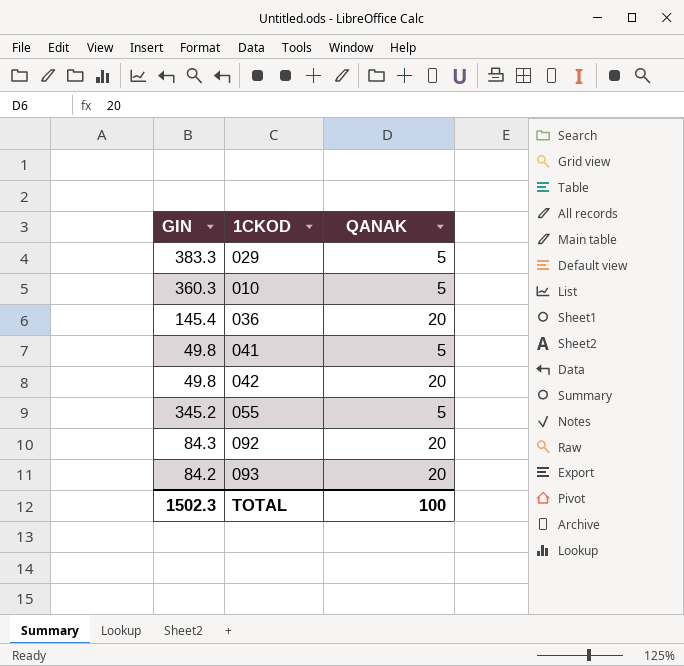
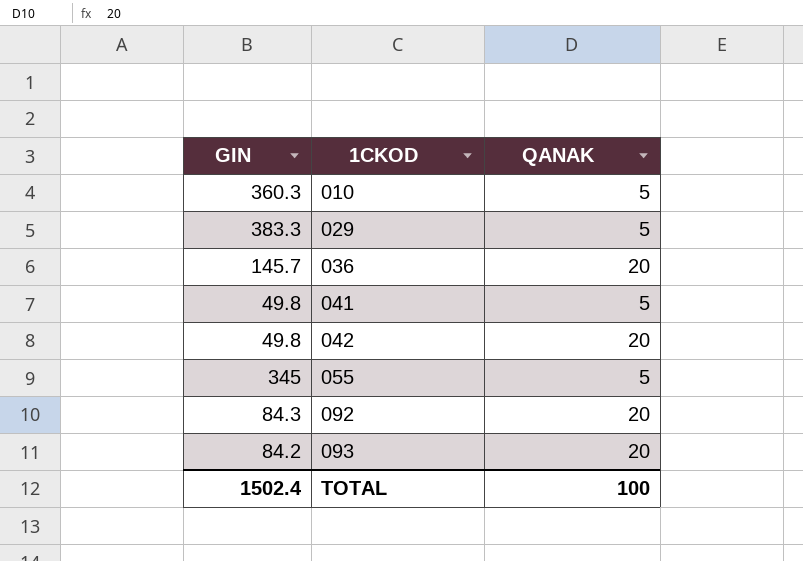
row order: none -> 1CKOD ascending
036 | GIN: 145.4 -> 145.7
055 | GIN: 345.2 -> 345
TOTAL | GIN: 1502.3 -> 1502.4

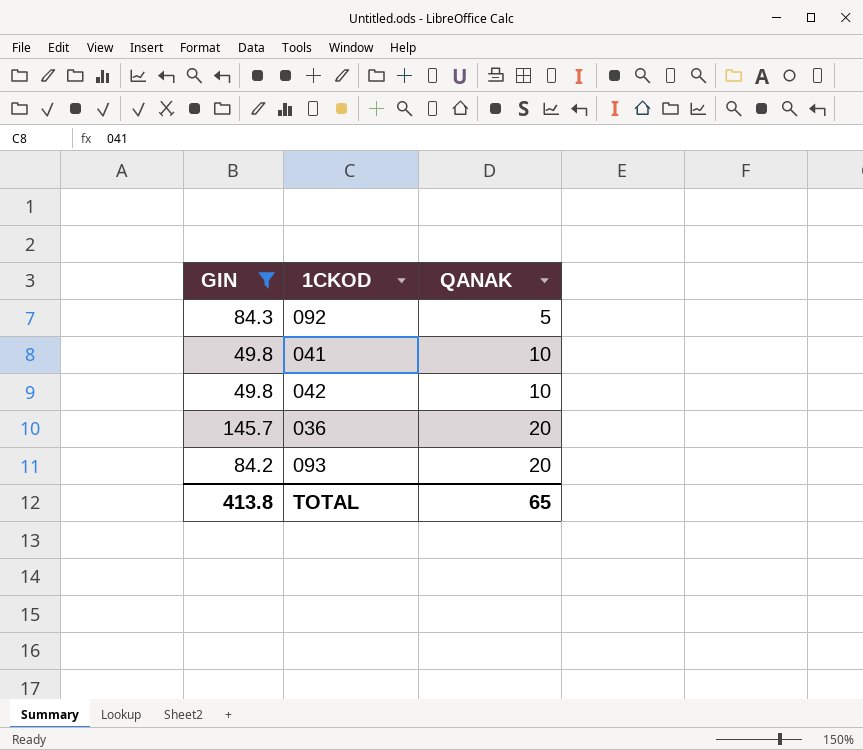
filter: none -> GIN <= 145.7
row order: 1CKOD ascending -> QANAK ascending
092 | QANAK: 20 -> 5
041 | QANAK: 5 -> 10
042 | QANAK: 20 -> 10
TOTAL | GIN: 1502.4 -> 413.8
TOTAL | QANAK: 100 -> 65

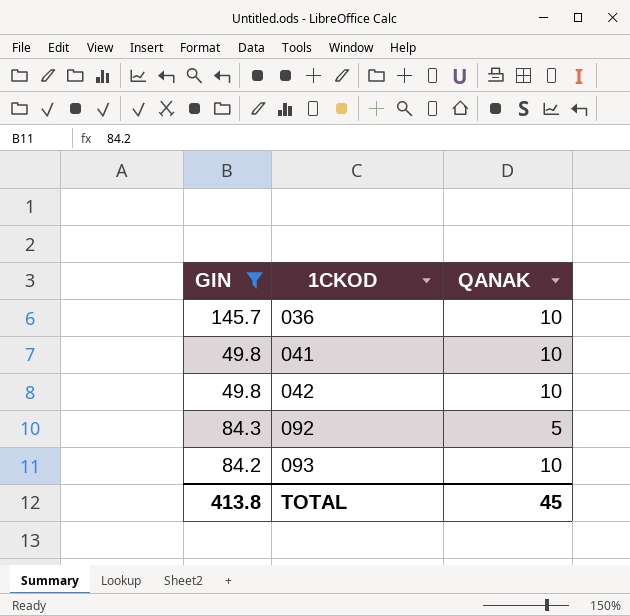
row order: QANAK ascending -> 1CKOD ascending
036 | QANAK: 20 -> 10
093 | QANAK: 20 -> 10
TOTAL | QANAK: 65 -> 45

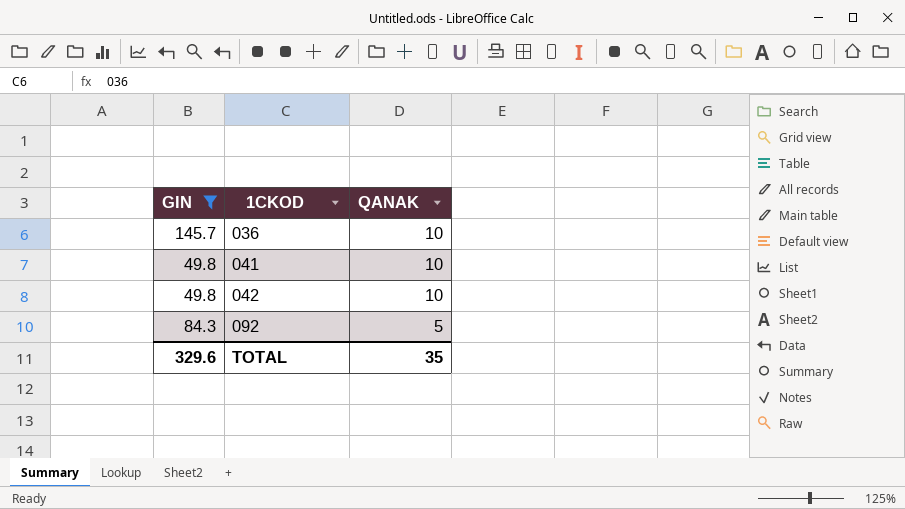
row 093: 84.2 | 10 -> none
TOTAL | GIN: 413.8 -> 329.6
TOTAL | QANAK: 45 -> 35

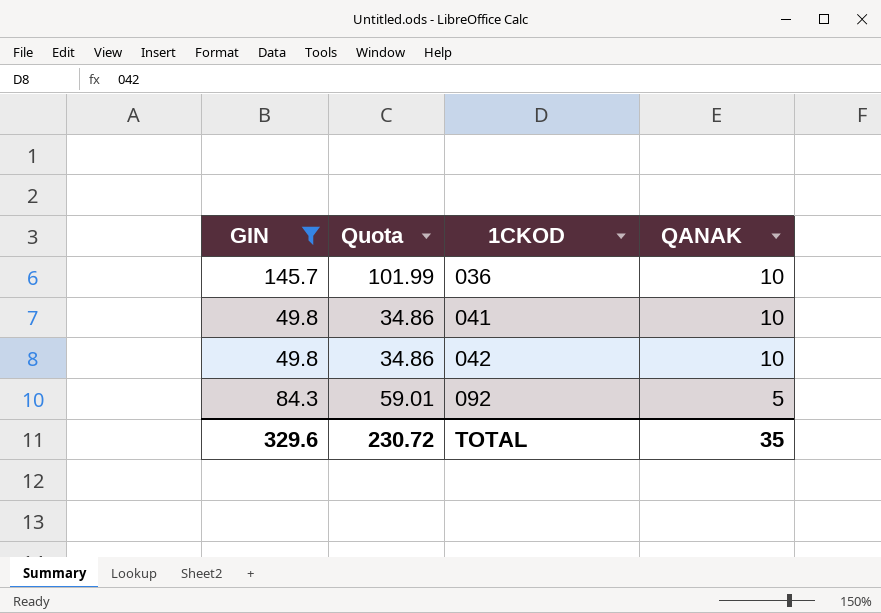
column Quota | formula: none -> [GIN] * 0.7

